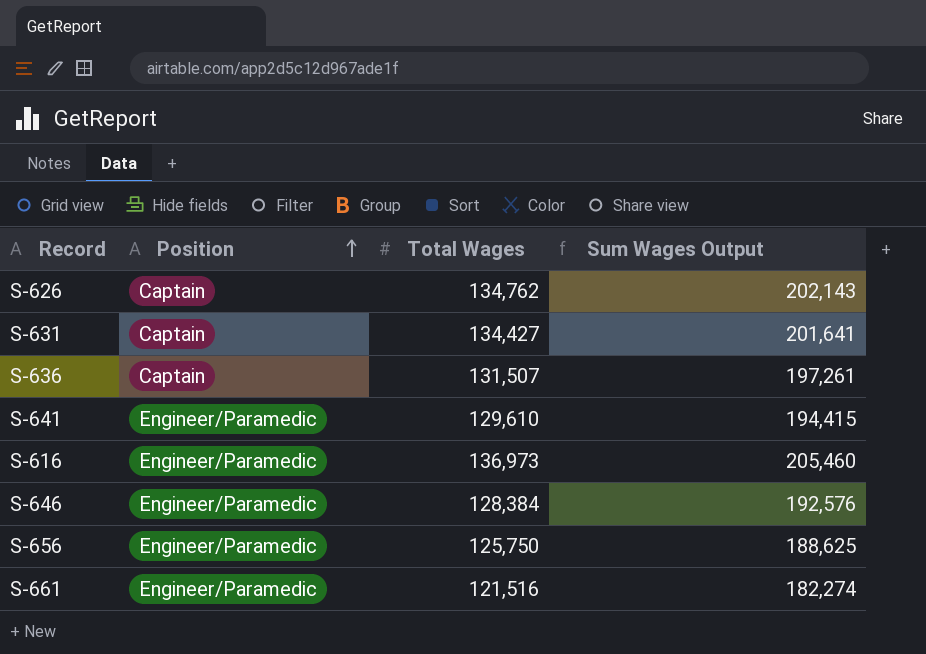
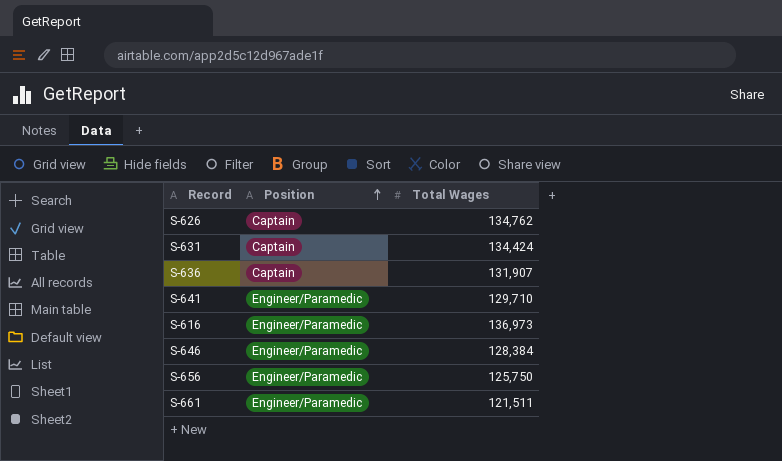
column Sum Wages Output | formula: [Total Wages] * 1.5 -> none
S-631 | Total Wages: 134,427 -> 134,424
S-636 | Total Wages: 131,507 -> 131,907
S-641 | Total Wages: 129,610 -> 129,710
S-661 | Total Wages: 121,516 -> 121,511

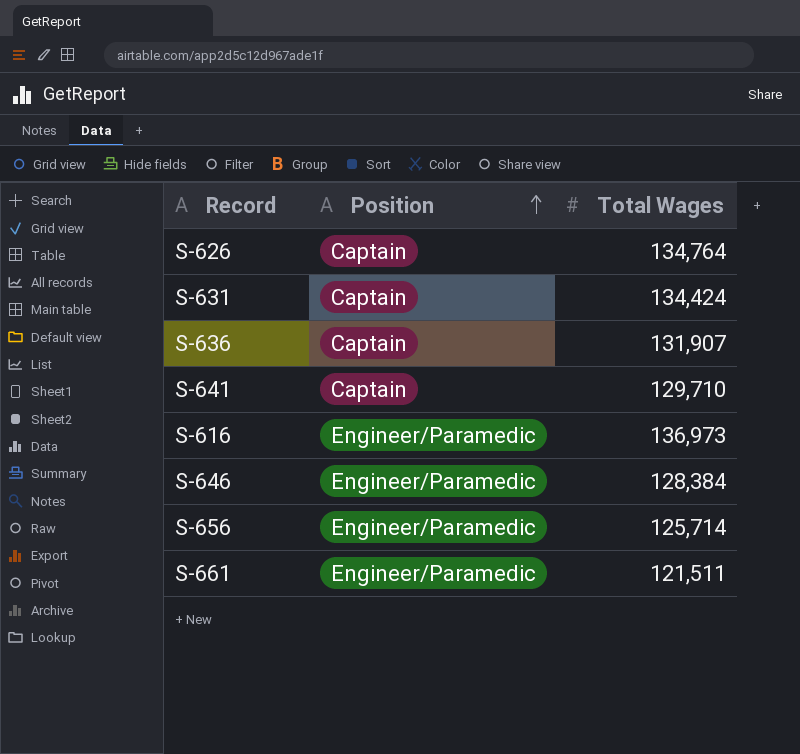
S-626 | Total Wages: 134,762 -> 134,764
S-641 | Position: Engineer/Paramedic -> Captain
S-656 | Total Wages: 125,750 -> 125,714

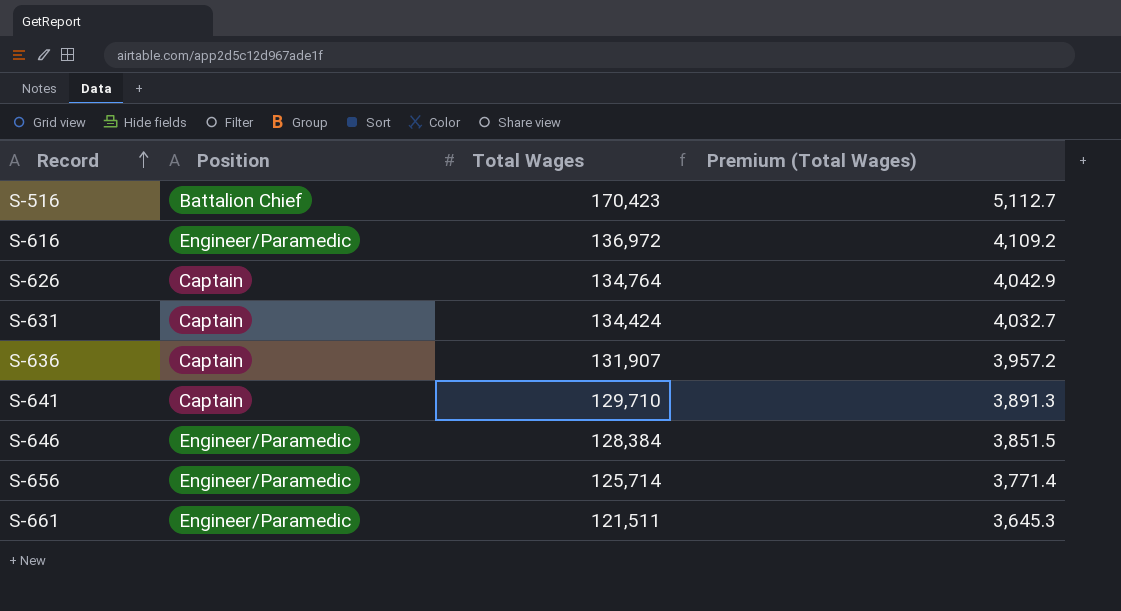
row order: Position ascending -> Record ascending
column Premium (Total Wages) | formula: none -> [Total Wages] * 0.03
row S-516: none -> Battalion Chief | 170,423 | 5,112.7
S-616 | Total Wages: 136,973 -> 136,972

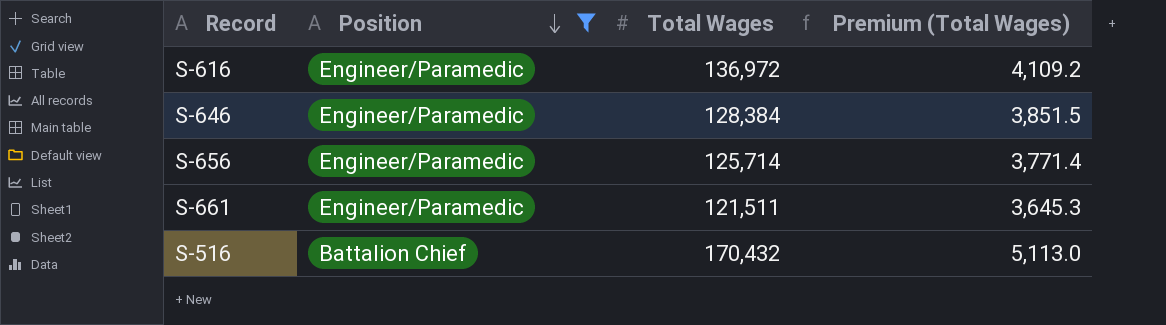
filter: none -> Position != Captain
row order: Record ascending -> Position descending
S-516 | Total Wages: 170,423 -> 170,432
S-516 | Premium (Total Wages): 5,112.7 -> 5,113.0

